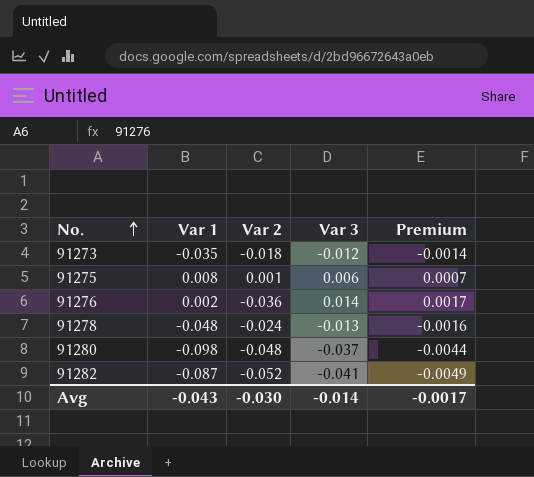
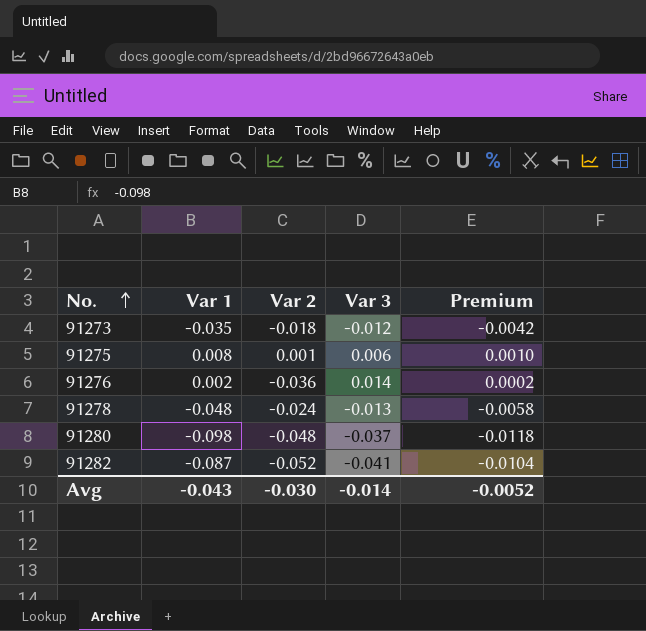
column Premium | formula: [Var 3] * 0.12 -> [Var 1] * 0.12
Avg | Premium: -0.0017 -> -0.0052

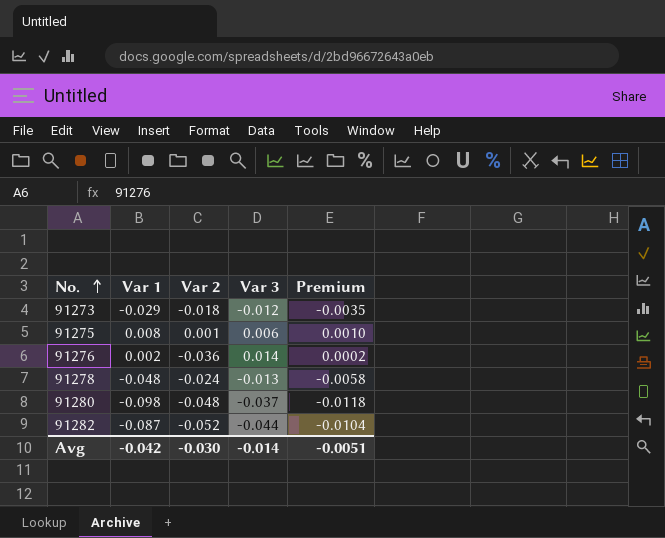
91273 | Var 1: -0.035 -> -0.029
91273 | Premium: -0.0042 -> -0.0035
91282 | Var 3: -0.041 -> -0.044
Avg | Var 1: -0.043 -> -0.042
Avg | Premium: -0.0052 -> -0.0051

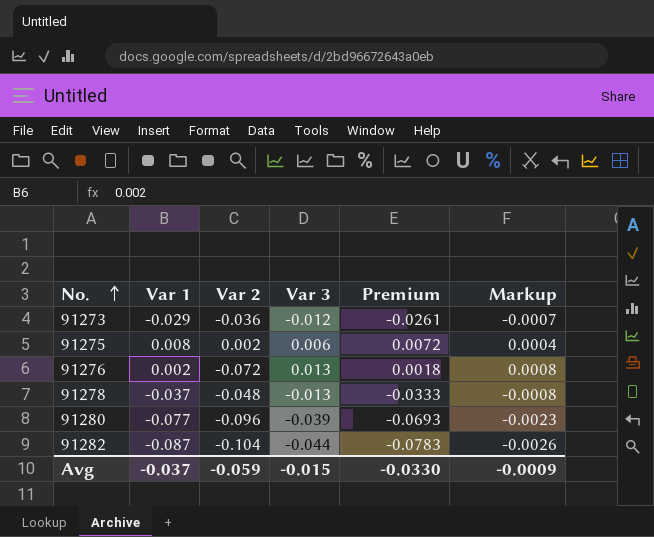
column Premium | formula: [Var 1] * 0.12 -> [Var 1] * 0.9
column Markup | formula: none -> [Var 3] * 0.06
91273 | Var 2: -0.018 -> -0.036
91275 | Var 2: 0.001 -> 0.002
91276 | Var 2: -0.036 -> -0.072
91276 | Var 3: 0.014 -> 0.013
91278 | Var 1: -0.048 -> -0.037
91278 | Var 2: -0.024 -> -0.048
91280 | Var 1: -0.098 -> -0.077
91280 | Var 2: -0.048 -> -0.096
91280 | Var 3: -0.037 -> -0.039
91282 | Var 2: -0.052 -> -0.104
Avg | Var 1: -0.042 -> -0.037
Avg | Var 2: -0.030 -> -0.059
Avg | Var 3: -0.014 -> -0.015
Avg | Premium: -0.0051 -> -0.0330

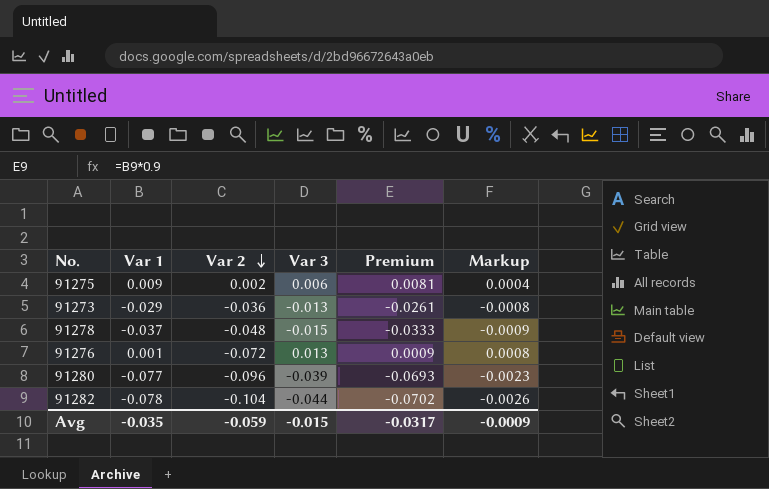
row order: No. ascending -> Var 2 descending
91275 | Var 1: 0.008 -> 0.009
91275 | Premium: 0.0072 -> 0.0081
91273 | Var 3: -0.012 -> -0.013
91273 | Markup: -0.0007 -> -0.0008
91278 | Var 3: -0.013 -> -0.015
91278 | Markup: -0.0008 -> -0.0009
91276 | Var 1: 0.002 -> 0.001
91276 | Premium: 0.0018 -> 0.0009
91282 | Var 1: -0.087 -> -0.078
91282 | Premium: -0.0783 -> -0.0702
Avg | Var 1: -0.037 -> -0.035
Avg | Premium: -0.0330 -> -0.0317

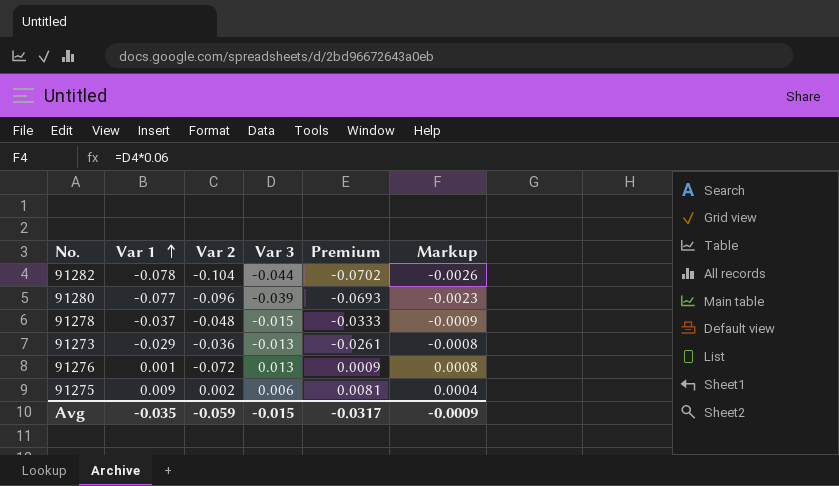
row order: Var 2 descending -> Var 1 ascending

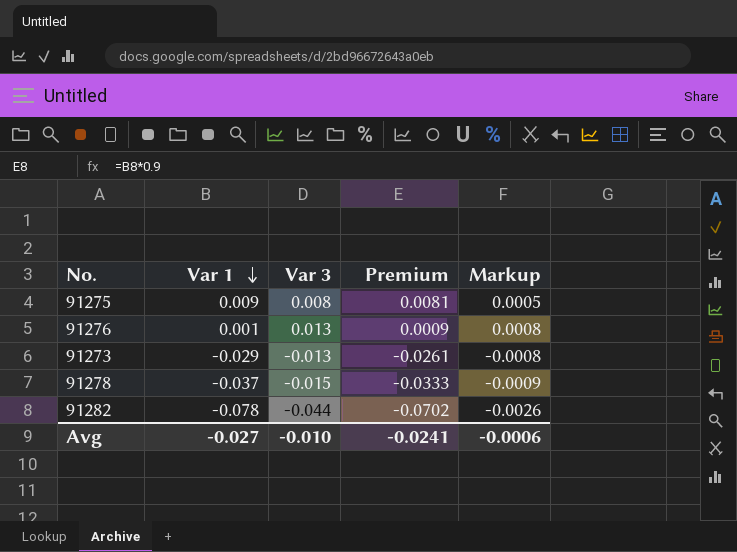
row order: Var 1 ascending -> Var 1 descending
column Var 2 | position: 3 -> none
row 91280: -0.077 | -0.096 | -0.039 | -0.0693 | -0.0023 -> none
91275 | Var 3: 0.006 -> 0.008
91275 | Markup: 0.0004 -> 0.0005
Avg | Var 1: -0.035 -> -0.027
Avg | Var 3: -0.015 -> -0.010
Avg | Premium: -0.0317 -> -0.0241
Avg | Markup: -0.0009 -> -0.0006

